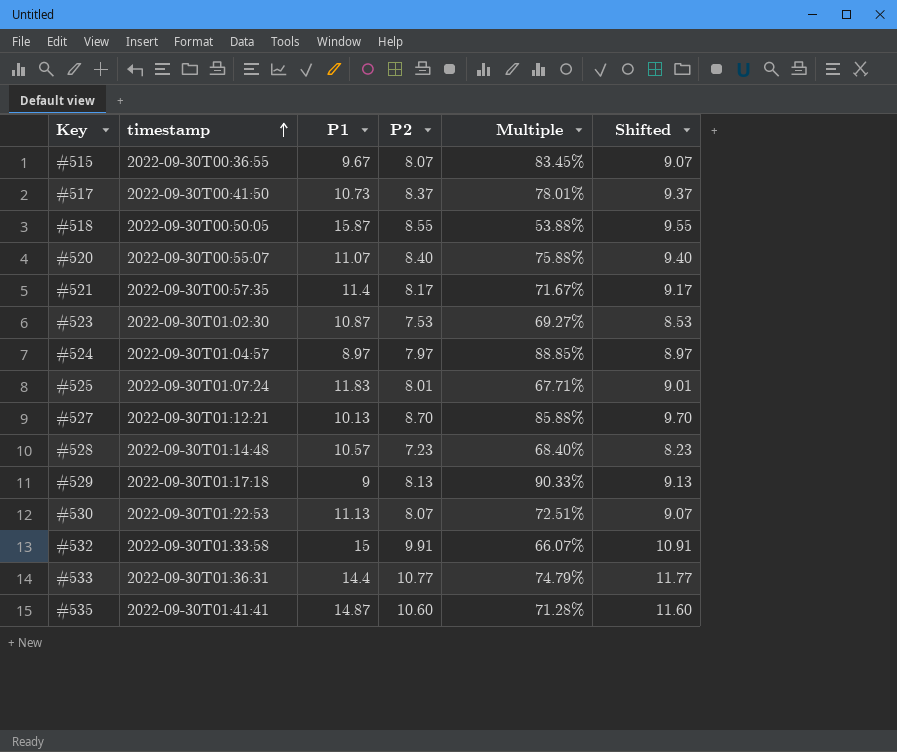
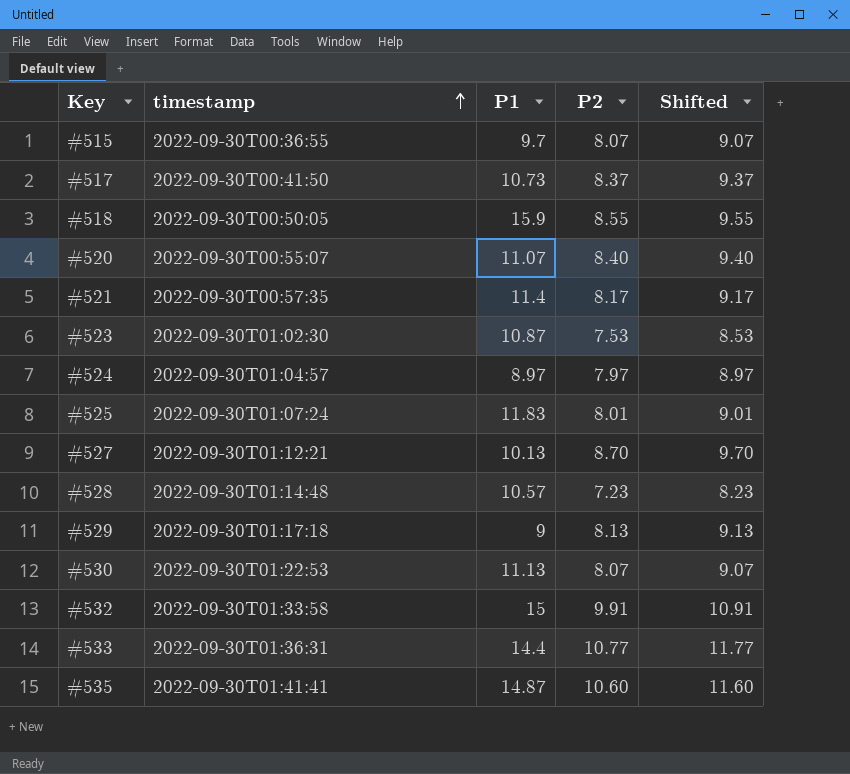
column Multiple | formula: [P2] / [P1] -> none
#515 | P1: 9.67 -> 9.7
#518 | P1: 15.87 -> 15.9

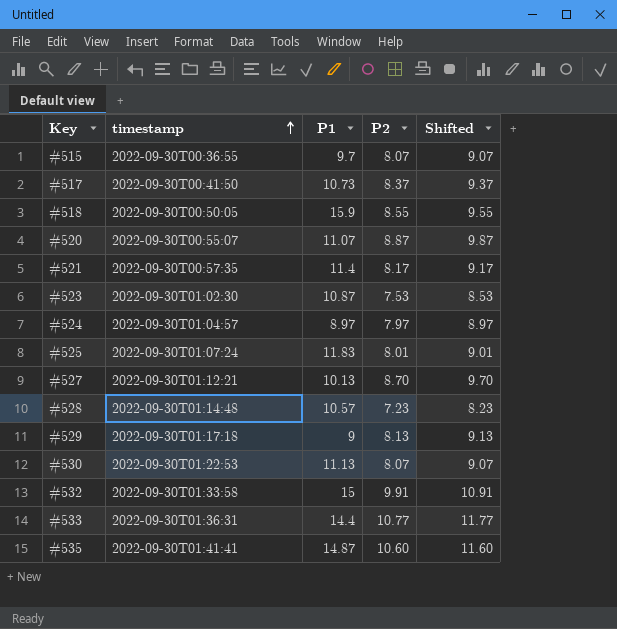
#520 | P2: 8.40 -> 8.87
#520 | Shifted: 9.40 -> 9.87

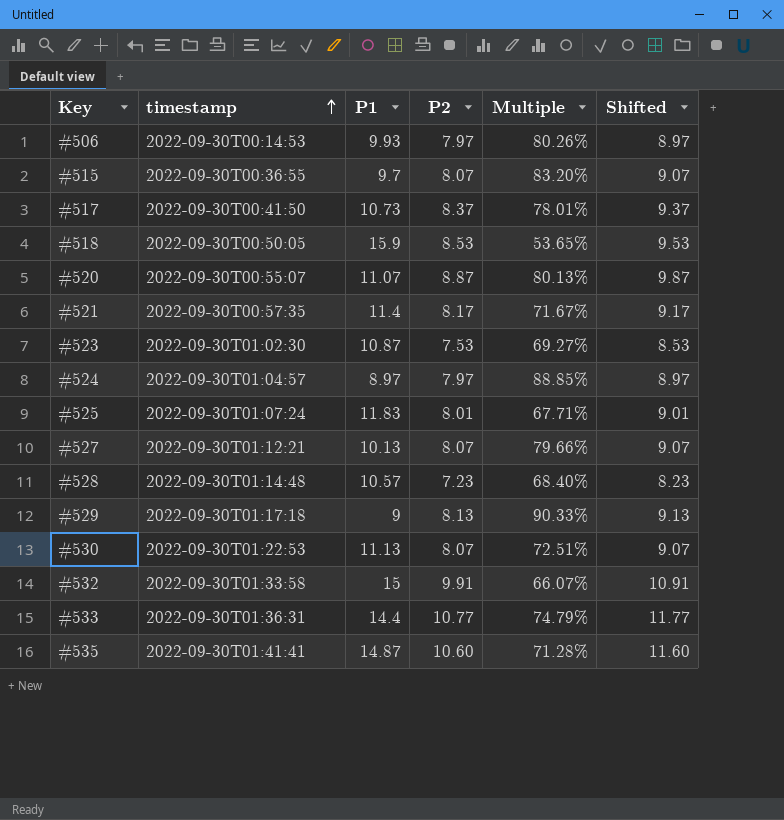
column Multiple | formula: none -> [P2] / [P1]
row #506: none -> 2022-09-30T00:14:53 | 9.93 | 7.97 | 80.26% | 8.97
#518 | P2: 8.55 -> 8.53
#518 | Shifted: 9.55 -> 9.53
#527 | P2: 8.70 -> 8.07
#527 | Shifted: 9.70 -> 9.07

